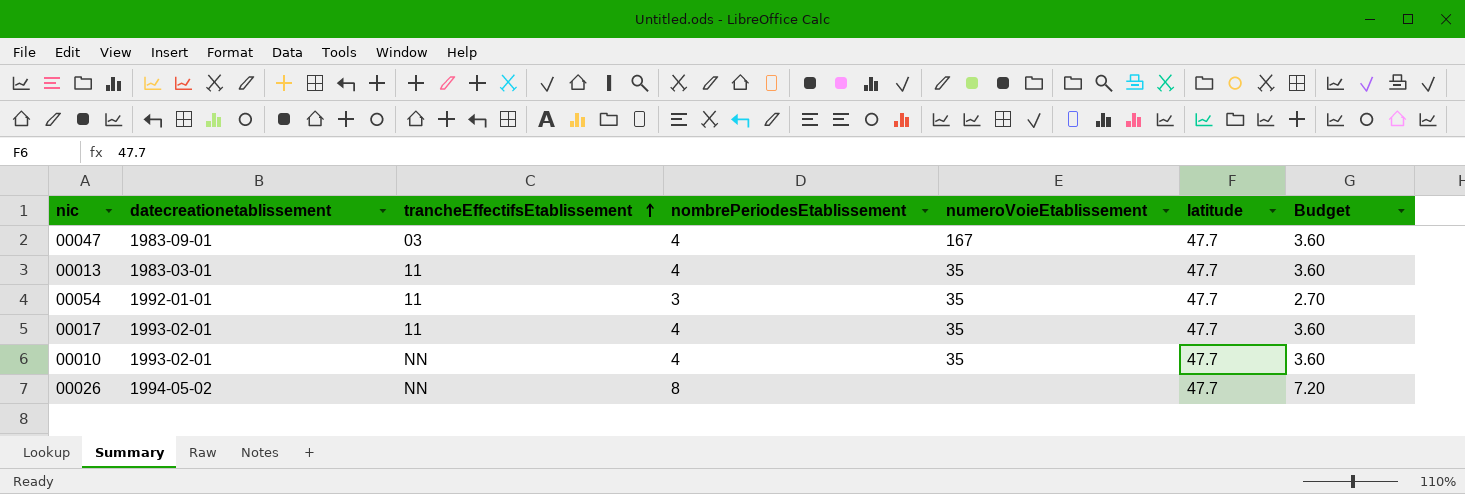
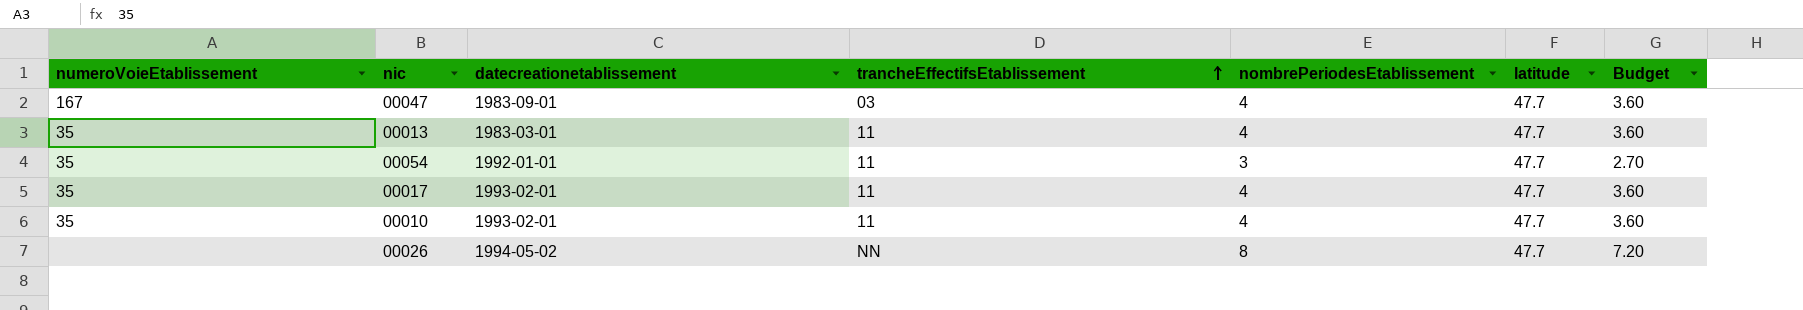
column numeroVoieEtablissement | position: 5 -> 1
00010 | trancheEffectifsEtablissement: NN -> 11

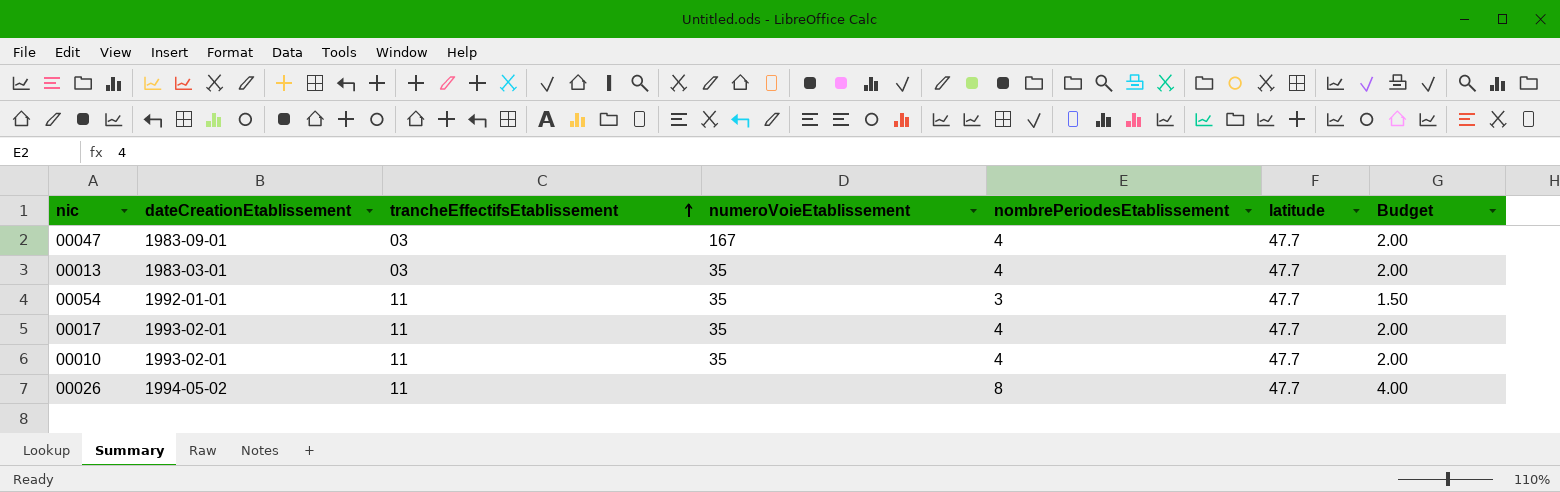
column name: datecreationetablissement -> dateCreationEtablissement
column numeroVoieEtablissement | position: 1 -> 4
column Budget | formula: [nombrePeriodesEtablissement] * 0.9 -> [nombrePeriodesEtablissement] * 0.5
00013 | trancheEffectifsEtablissement: 11 -> 03
00026 | trancheEffectifsEtablissement: NN -> 11

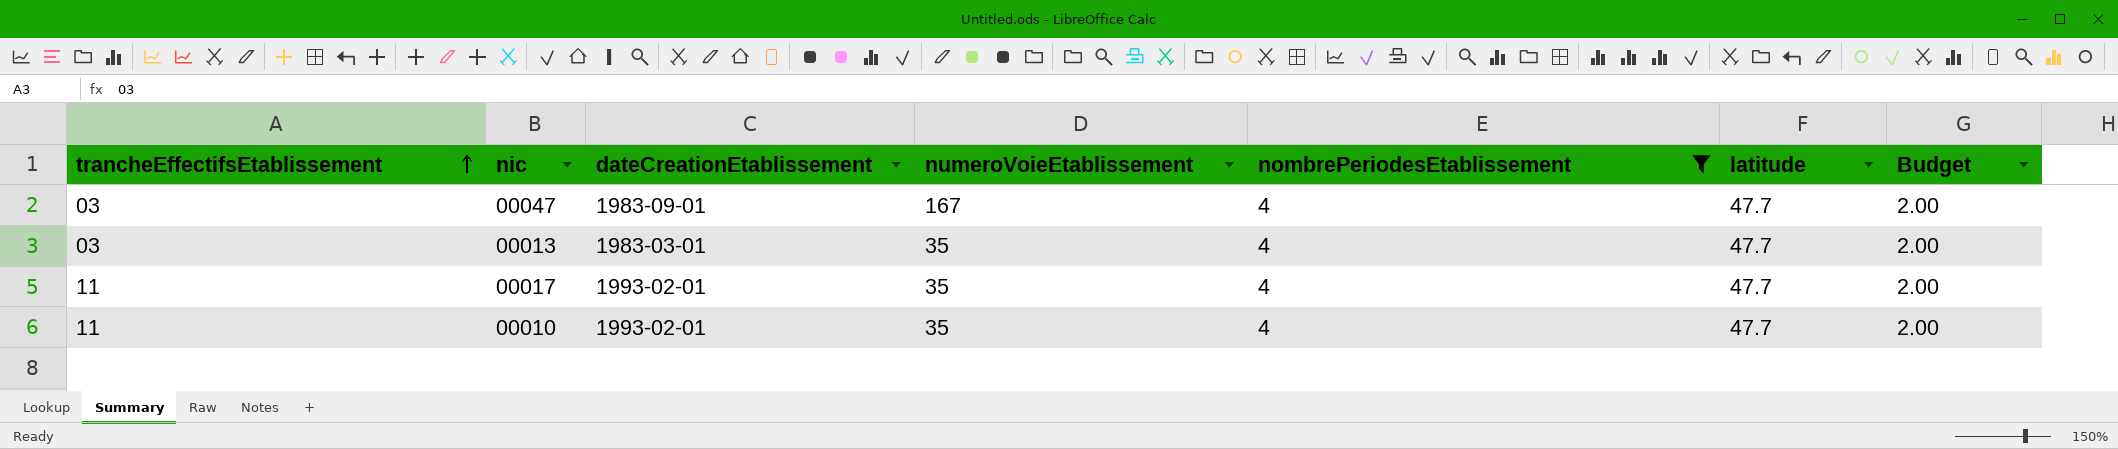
filter: none -> nombrePeriodesEtablissement = 4
column trancheEffectifsEtablissement | position: 3 -> 1

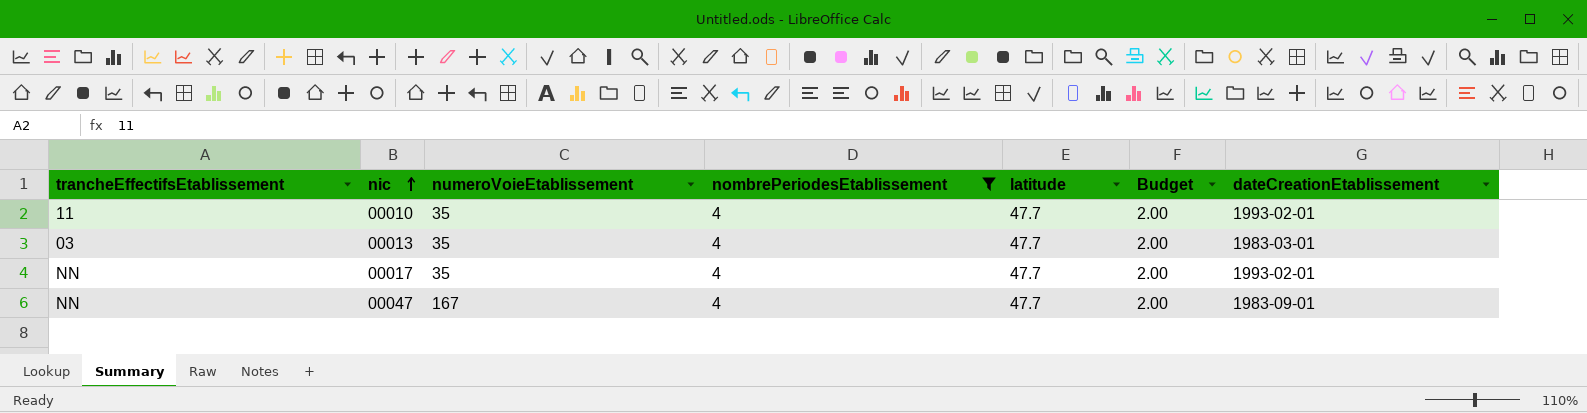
row order: trancheEffectifsEtablissement ascending -> nic ascending
column dateCreationEtablissement | position: 3 -> 7
00017 | trancheEffectifsEtablissement: 11 -> NN
00047 | trancheEffectifsEtablissement: 03 -> NN

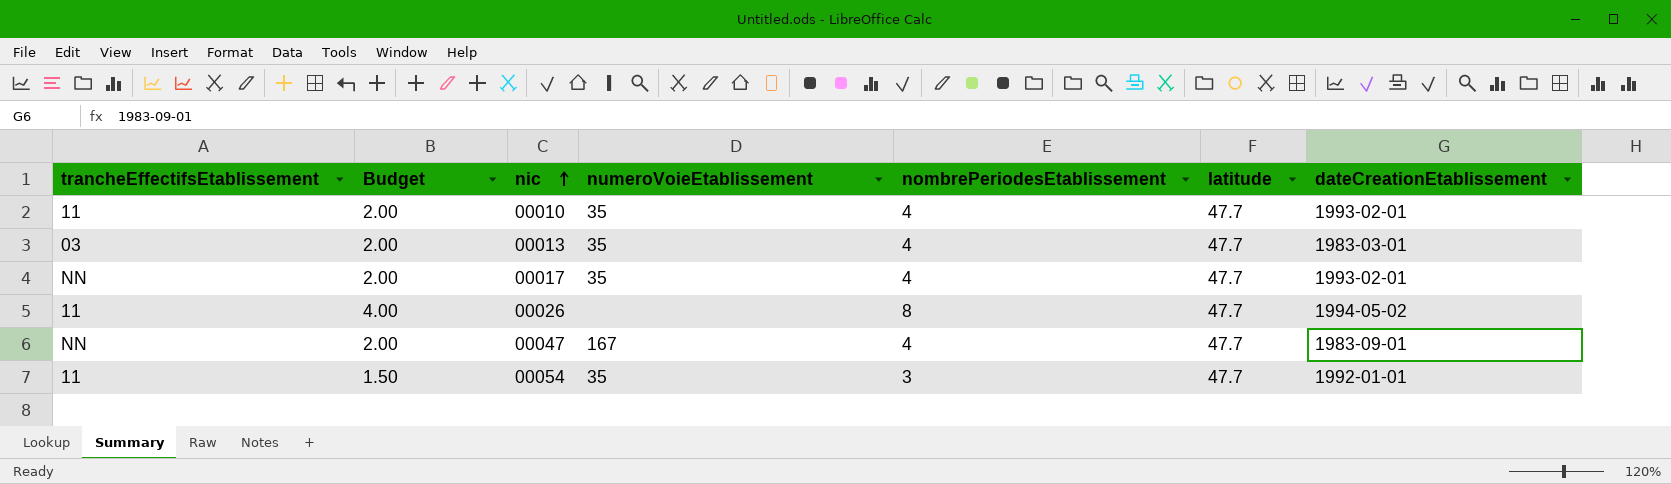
filter: nombrePeriodesEtablissement = 4 -> none
column Budget | position: 6 -> 2

